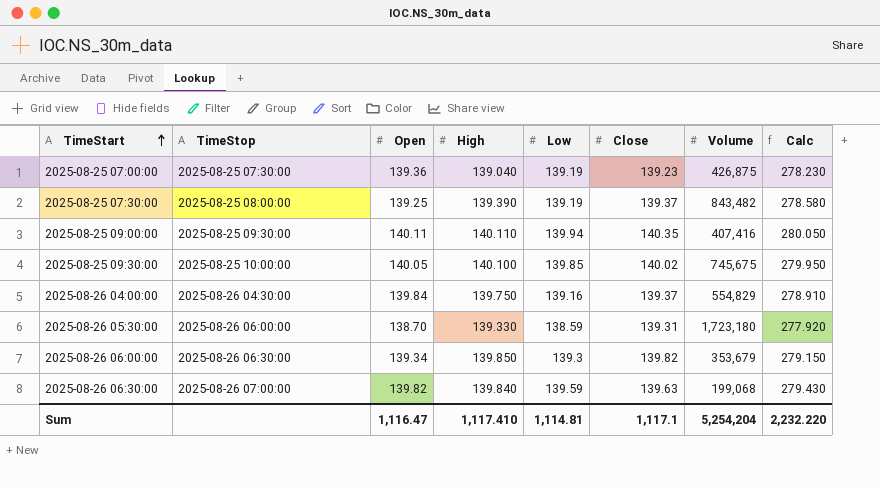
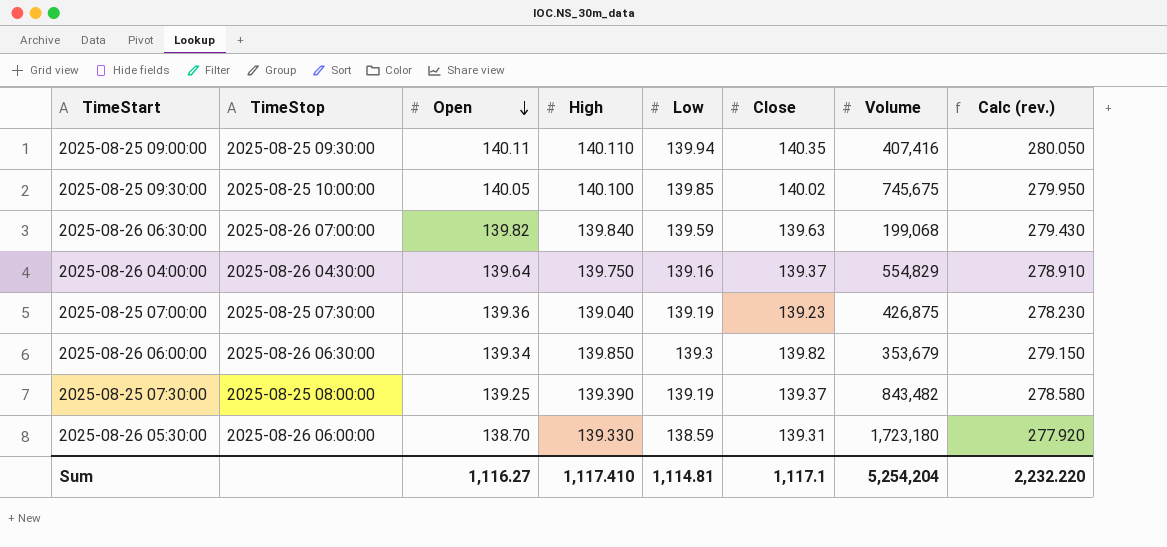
row order: TimeStart ascending -> Open descending
column name: Calc -> Calc (rev.)
2025-08-26 04:00:00 | Open: 139.84 -> 139.64
Sum | Open: 1,116.47 -> 1,116.27

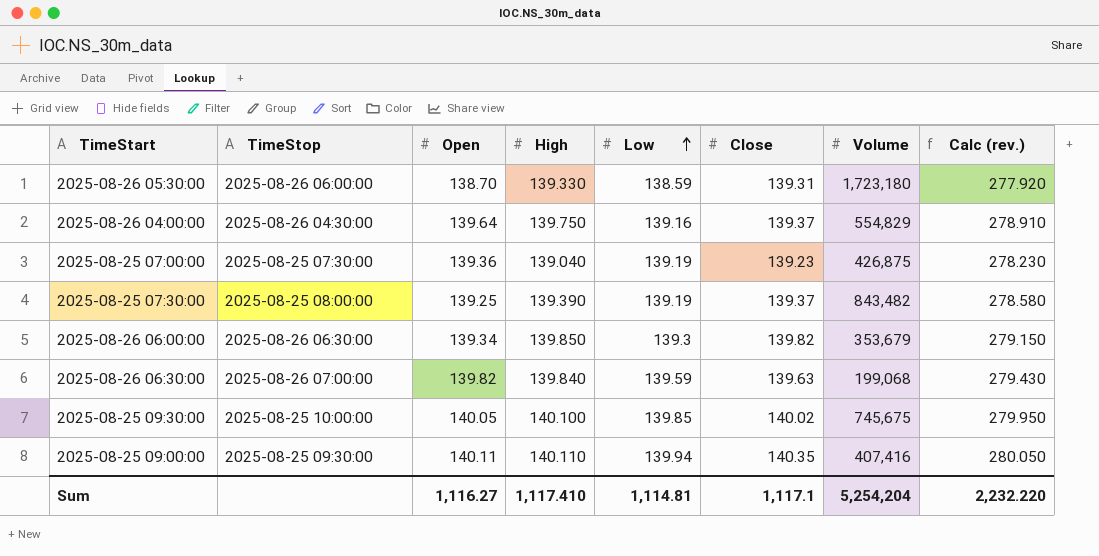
row order: Open descending -> Low ascending

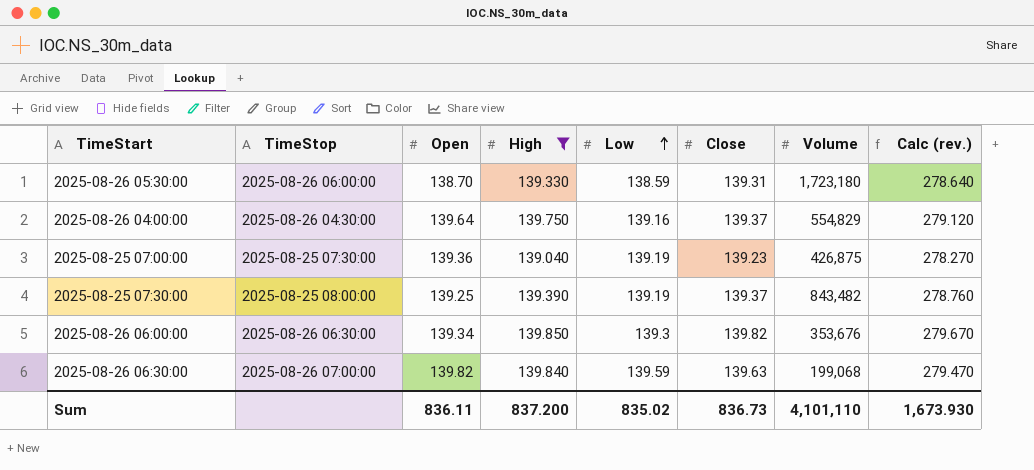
filter: none -> High <= 139.850
column Calc (rev.) | formula: [High] + [Low] -> [High] + [Close]
2025-08-26 06:00:00 | Volume: 353,679 -> 353,676
Sum | Open: 1,116.27 -> 836.11
Sum | High: 1,117.410 -> 837.200
Sum | Low: 1,114.81 -> 835.02
Sum | Close: 1,117.1 -> 836.73
Sum | Volume: 5,254,204 -> 4,101,110
Sum | Calc (rev.): 2,232.220 -> 1,673.930

